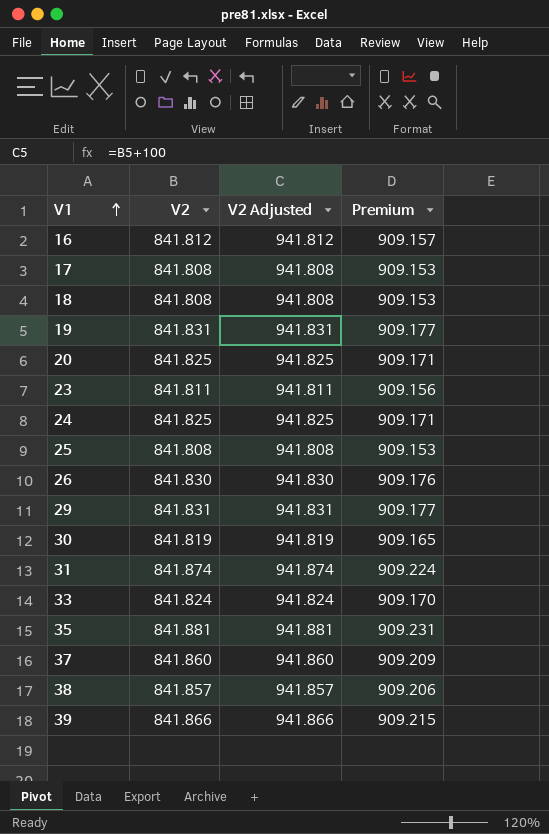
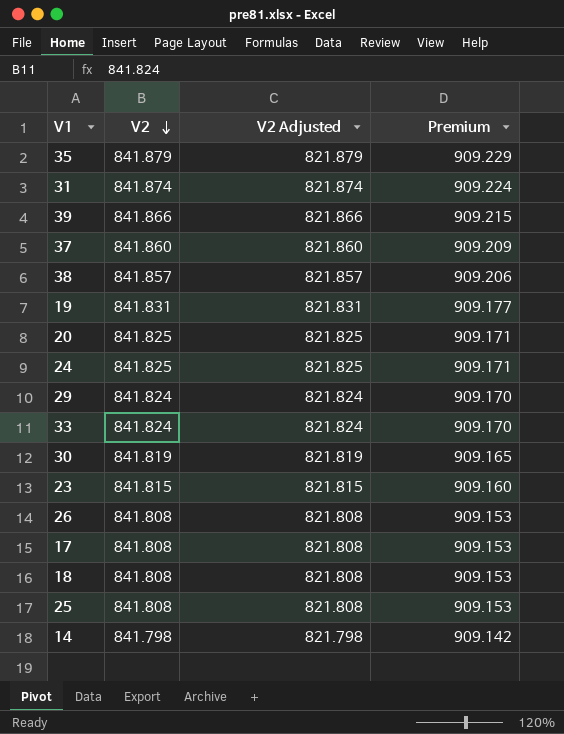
row order: V1 ascending -> V2 descending
column V2 Adjusted | formula: [V2] + 100 -> [V2] - 20
row 16: 841.812 | 941.812 | 909.157 -> none
35 | V2: 841.881 -> 841.879
35 | Premium: 909.231 -> 909.229
29 | V2: 841.831 -> 841.824
29 | Premium: 909.177 -> 909.170
23 | V2: 841.811 -> 841.815
23 | Premium: 909.156 -> 909.160
26 | V2: 841.830 -> 841.808
26 | Premium: 909.176 -> 909.153
row 14: none -> 841.798 | 821.798 | 909.142

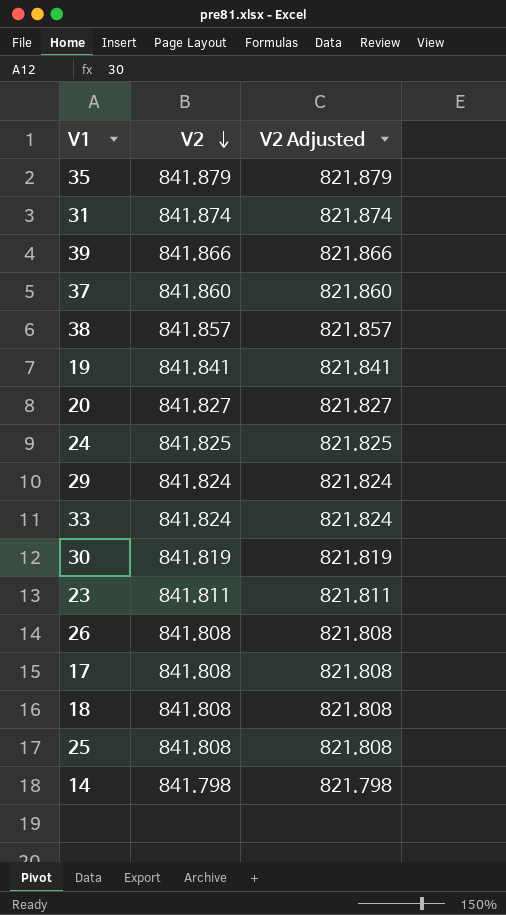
column Premium | formula: [V2] * 1.08 -> none
19 | V2: 841.831 -> 841.841
19 | V2 Adjusted: 821.831 -> 821.841
20 | V2: 841.825 -> 841.827
20 | V2 Adjusted: 821.825 -> 821.827
23 | V2: 841.815 -> 841.811
23 | V2 Adjusted: 821.815 -> 821.811

